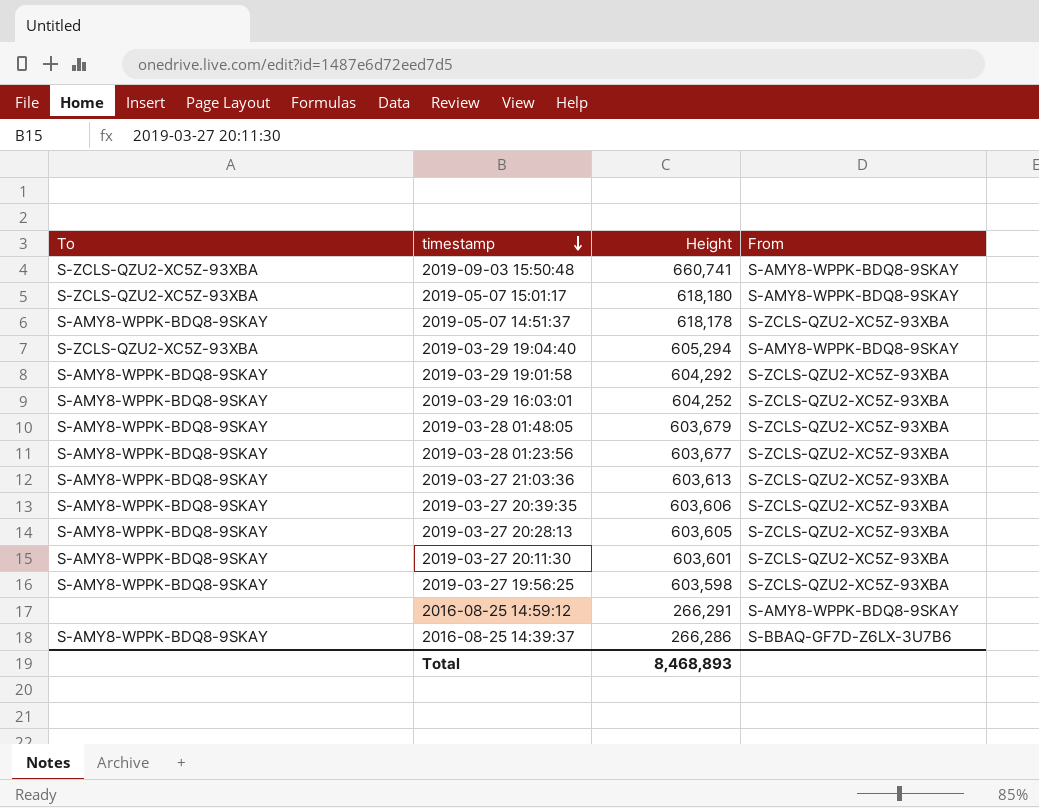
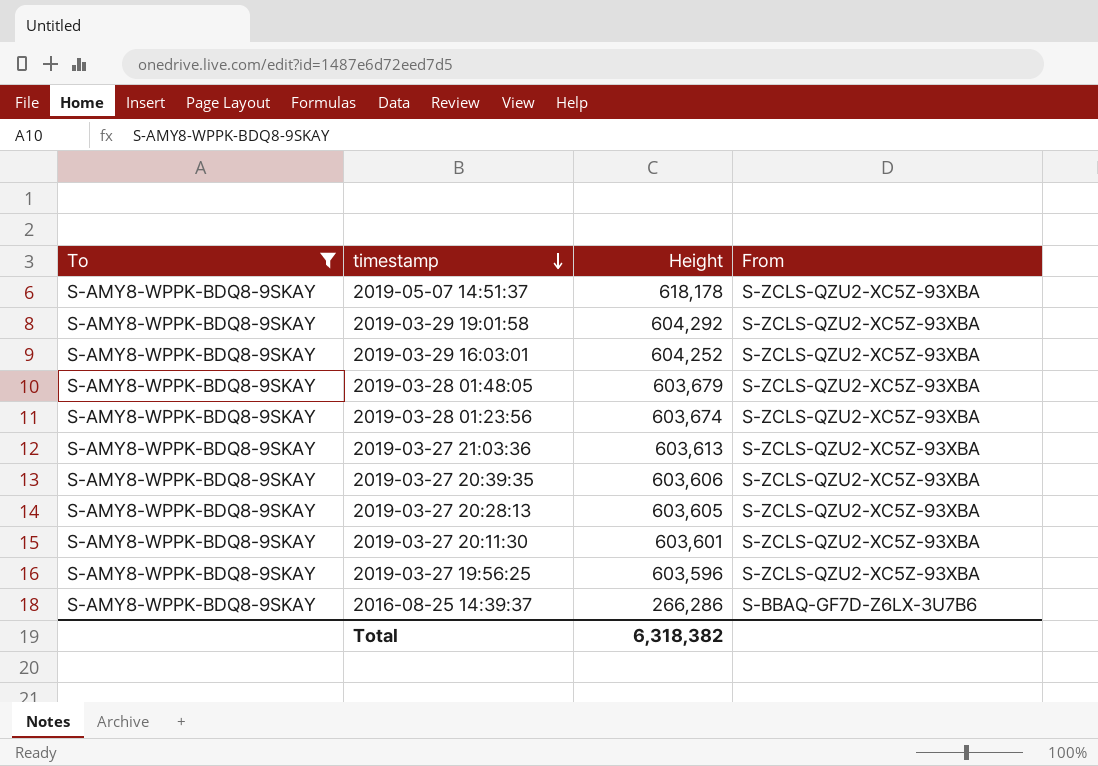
filter: none -> To = S-AMY8-WPPK-BDQ8-9SKAY
2019-03-28 01:23:56 | Height: 603,677 -> 603,674
2019-03-27 19:56:25 | Height: 603,598 -> 603,596
Total | Height: 8,468,893 -> 6,318,382

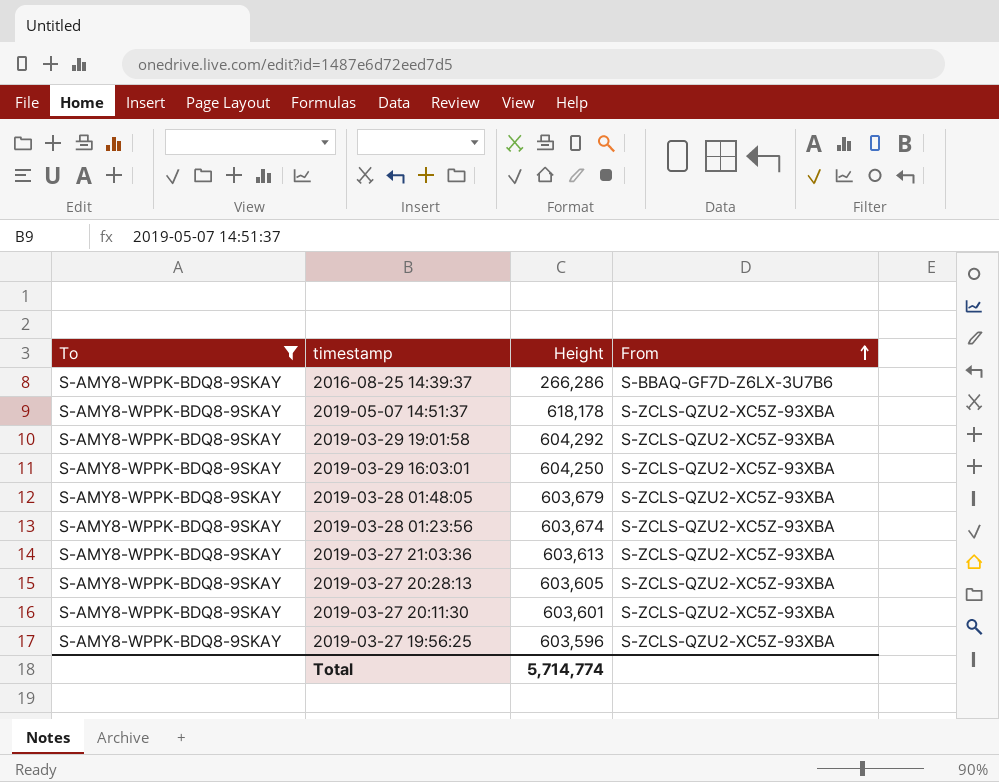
row order: timestamp descending -> From ascending
row 2019-03-27 20:39:35: S-AMY8-WPPK-BDQ8-9SKAY | 603,606 | S-ZCLS-QZU2-XC5Z-93XBA -> none
2019-03-29 16:03:01 | Height: 604,252 -> 604,250
Total | Height: 6,318,382 -> 5,714,774

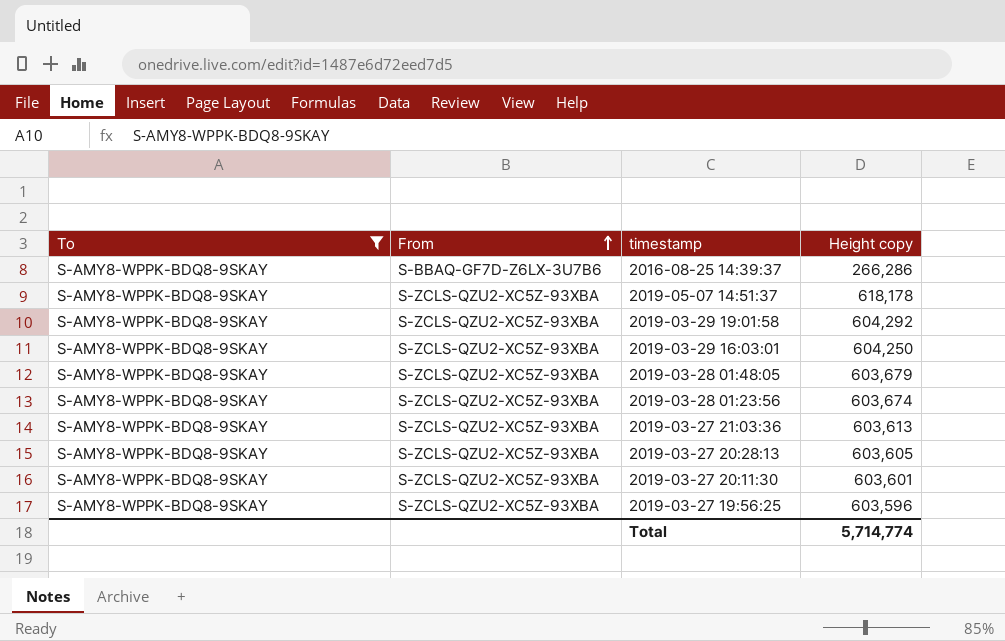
column From | position: 4 -> 2
column name: Height -> Height copy

